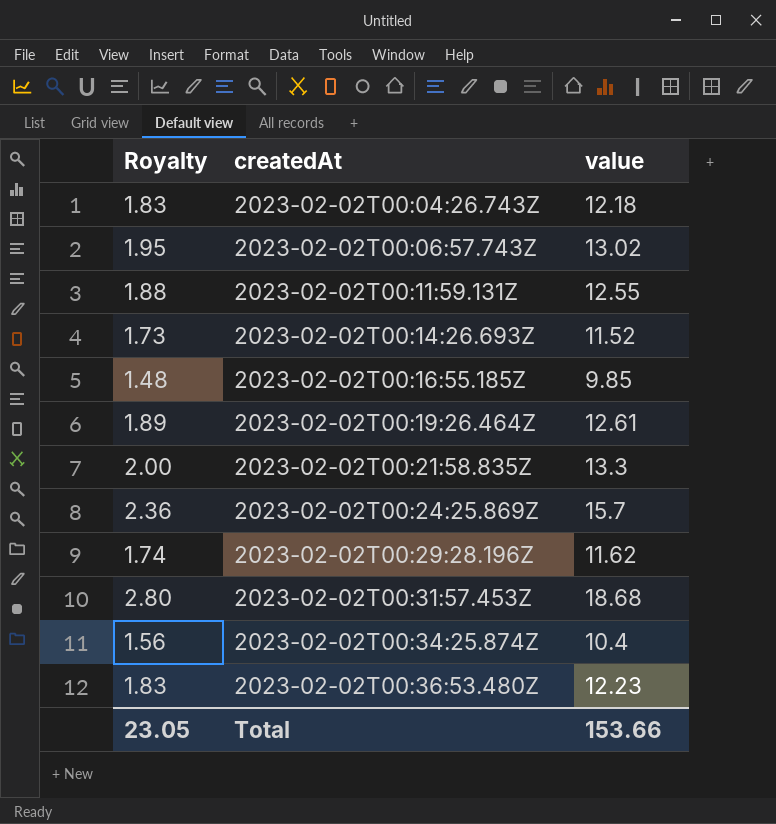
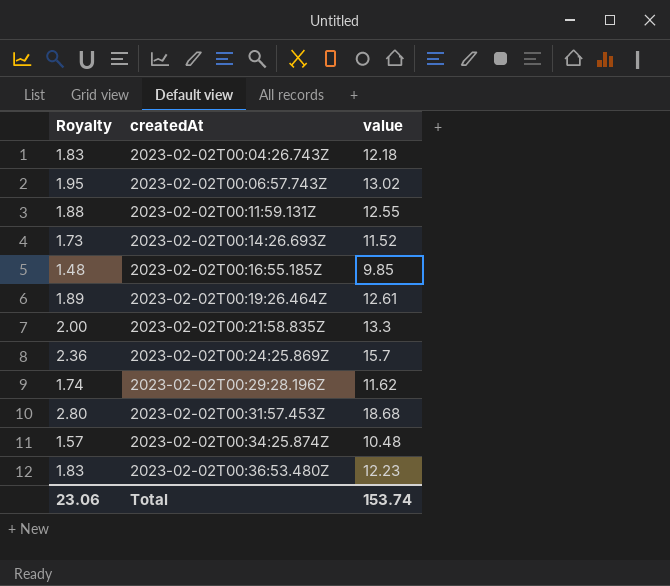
2023-02-02T00:34:25.874Z | Royalty: 1.56 -> 1.57
2023-02-02T00:34:25.874Z | value: 10.4 -> 10.48
Total | Royalty: 23.05 -> 23.06
Total | value: 153.66 -> 153.74

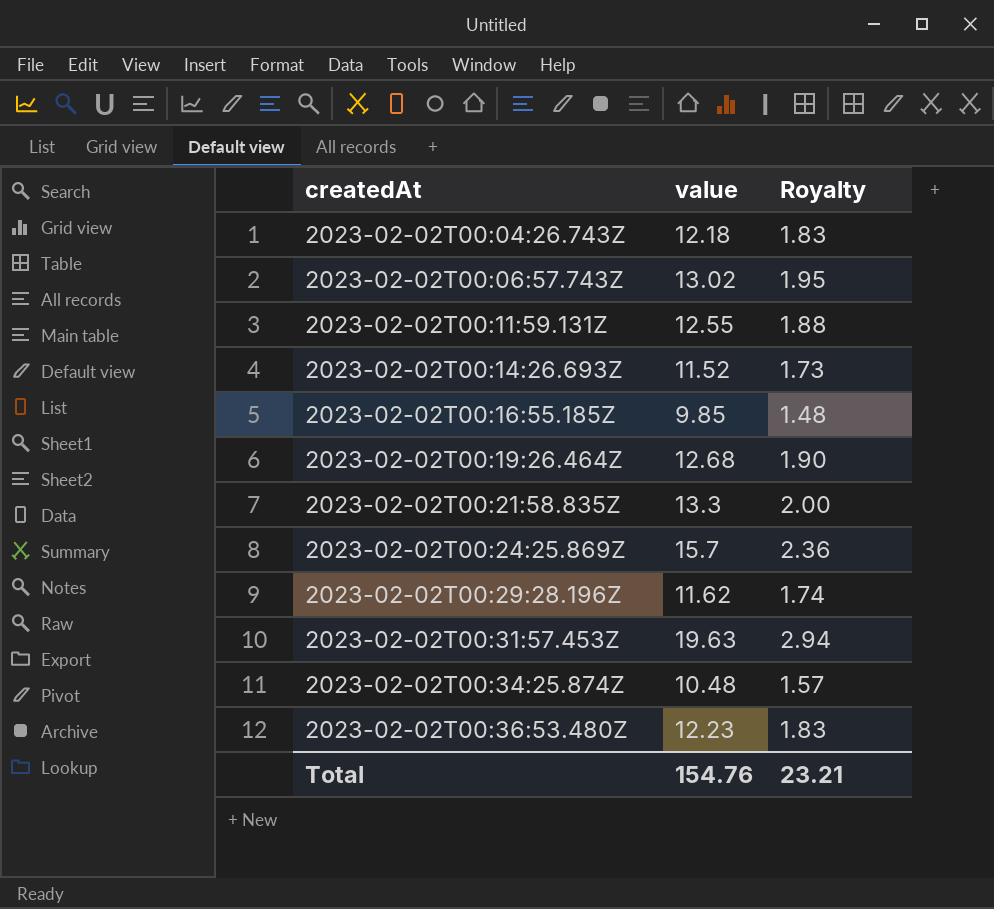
column Royalty | position: 1 -> 3
2023-02-02T00:19:26.464Z | value: 12.61 -> 12.68
2023-02-02T00:19:26.464Z | Royalty: 1.89 -> 1.90
2023-02-02T00:31:57.453Z | value: 18.68 -> 19.63
2023-02-02T00:31:57.453Z | Royalty: 2.80 -> 2.94
Total | value: 153.74 -> 154.76
Total | Royalty: 23.06 -> 23.21

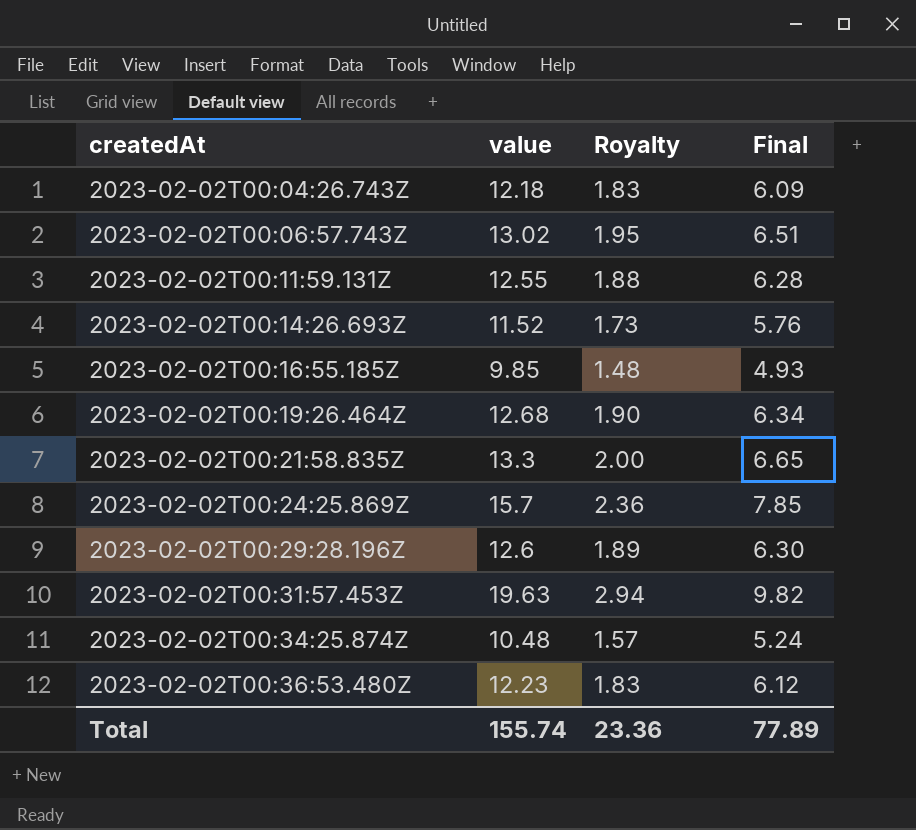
column Final | formula: none -> [value] * 0.5
2023-02-02T00:29:28.196Z | value: 11.62 -> 12.6
2023-02-02T00:29:28.196Z | Royalty: 1.74 -> 1.89
Total | value: 154.76 -> 155.74
Total | Royalty: 23.21 -> 23.36

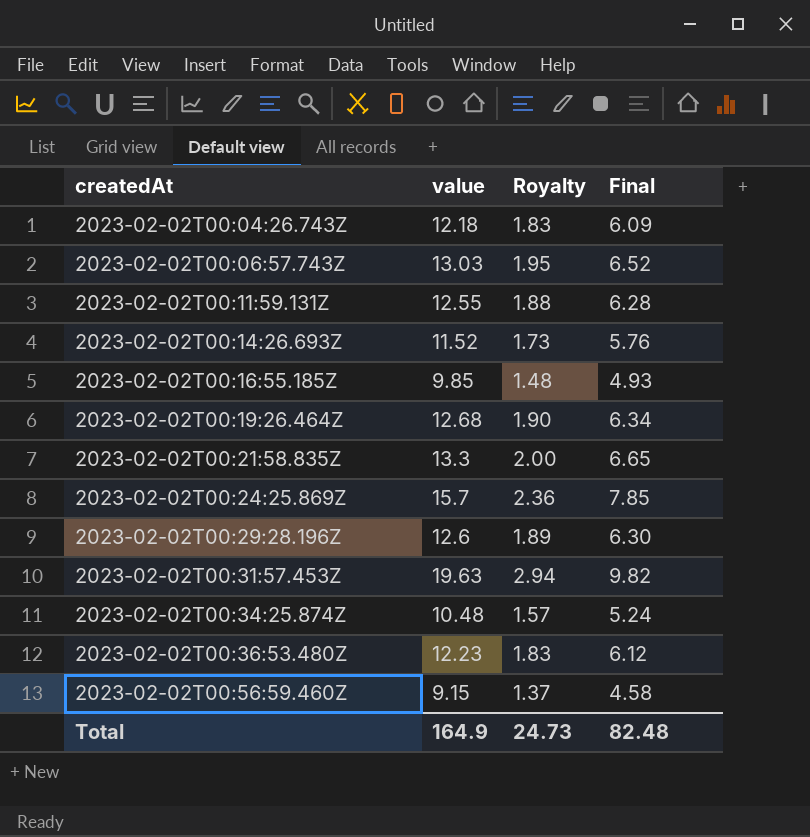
2023-02-02T00:06:57.743Z | value: 13.02 -> 13.03
2023-02-02T00:06:57.743Z | Final: 6.51 -> 6.52
row 2023-02-02T00:56:59.460Z: none -> 9.15 | 1.37 | 4.58
Total | value: 155.74 -> 164.9
Total | Royalty: 23.36 -> 24.73
Total | Final: 77.89 -> 82.48

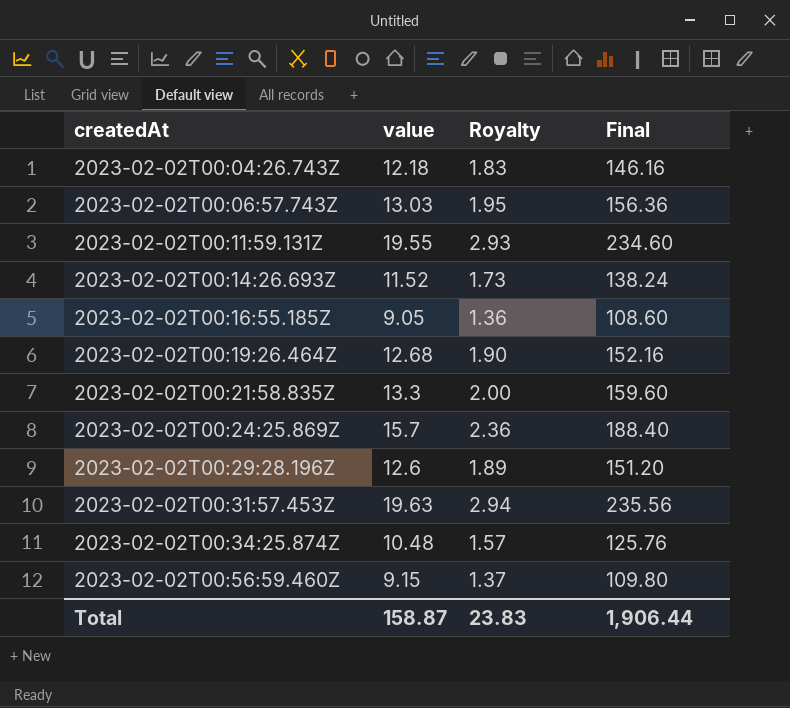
column Final | formula: [value] * 0.5 -> [value] * 12
row 2023-02-02T00:36:53.480Z: 12.23 | 1.83 | 6.12 -> none
2023-02-02T00:11:59.131Z | value: 12.55 -> 19.55
2023-02-02T00:11:59.131Z | Royalty: 1.88 -> 2.93
2023-02-02T00:16:55.185Z | value: 9.85 -> 9.05
2023-02-02T00:16:55.185Z | Royalty: 1.48 -> 1.36
Total | value: 164.9 -> 158.87
Total | Royalty: 24.73 -> 23.83
Total | Final: 82.48 -> 1,906.44

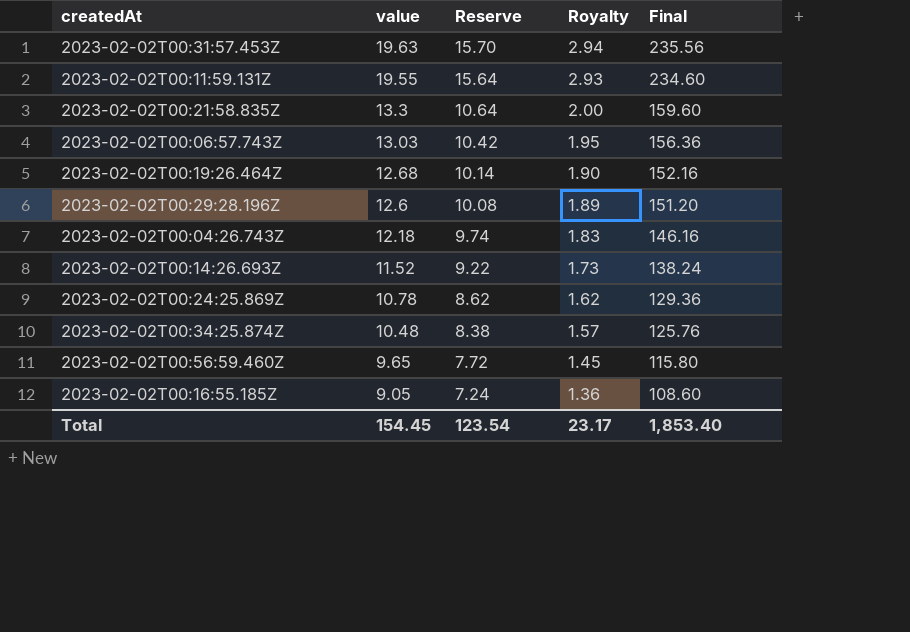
row order: createdAt ascending -> value descending
column Reserve | formula: none -> [value] * 0.8
2023-02-02T00:24:25.869Z | value: 15.7 -> 10.78
2023-02-02T00:24:25.869Z | Royalty: 2.36 -> 1.62
2023-02-02T00:24:25.869Z | Final: 188.40 -> 129.36
2023-02-02T00:56:59.460Z | value: 9.15 -> 9.65
2023-02-02T00:56:59.460Z | Royalty: 1.37 -> 1.45
2023-02-02T00:56:59.460Z | Final: 109.80 -> 115.80
Total | value: 158.87 -> 154.45
Total | Royalty: 23.83 -> 23.17
Total | Final: 1,906.44 -> 1,853.40

